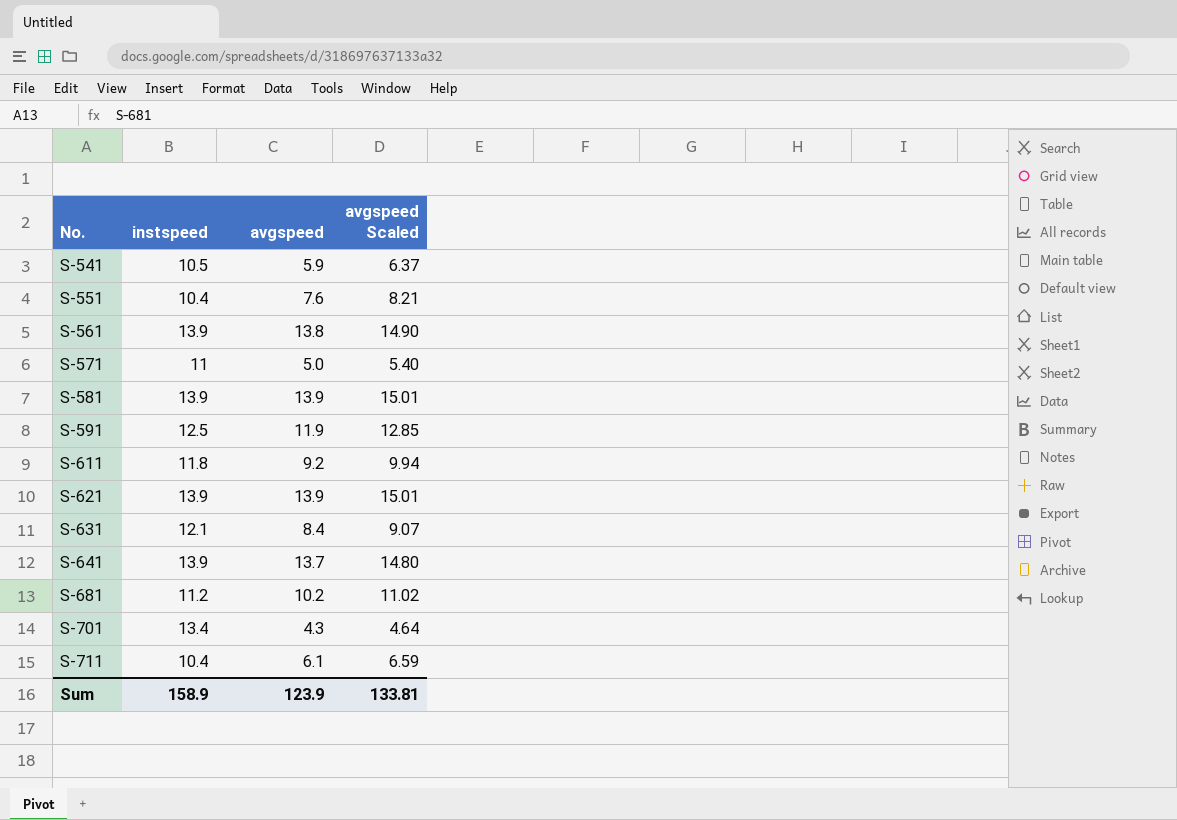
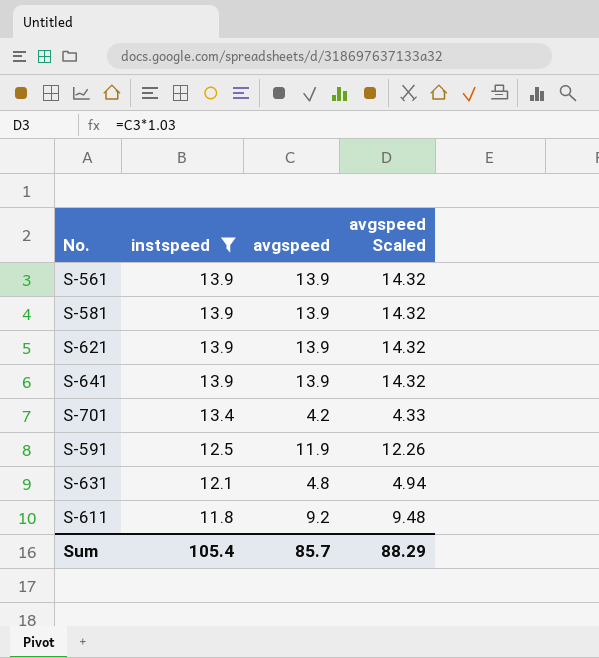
filter: none -> instspeed >= 11.8
row order: No. ascending -> instspeed descending
column avgspeed Scaled | formula: [avgspeed] * 1.08 -> [avgspeed] * 1.03
S-561 | avgspeed: 13.8 -> 13.9
S-641 | avgspeed: 13.7 -> 13.9
S-701 | avgspeed: 4.3 -> 4.2
S-631 | avgspeed: 8.4 -> 4.8
Sum | instspeed: 158.9 -> 105.4
Sum | avgspeed: 123.9 -> 85.7
Sum | avgspeed Scaled: 133.81 -> 88.29

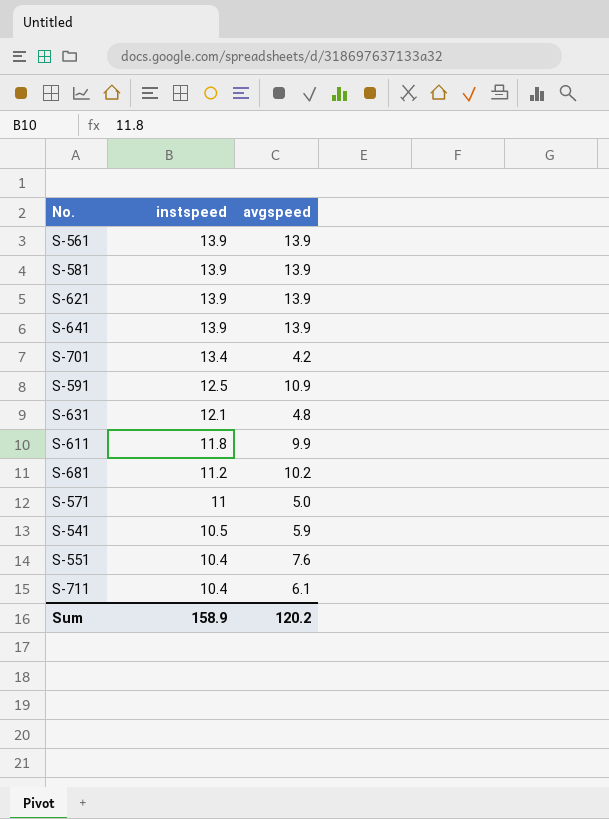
filter: instspeed >= 11.8 -> none
column avgspeed Scaled | formula: [avgspeed] * 1.03 -> none
S-591 | avgspeed: 11.9 -> 10.9
S-611 | avgspeed: 9.2 -> 9.9
Sum | instspeed: 105.4 -> 158.9
Sum | avgspeed: 85.7 -> 120.2

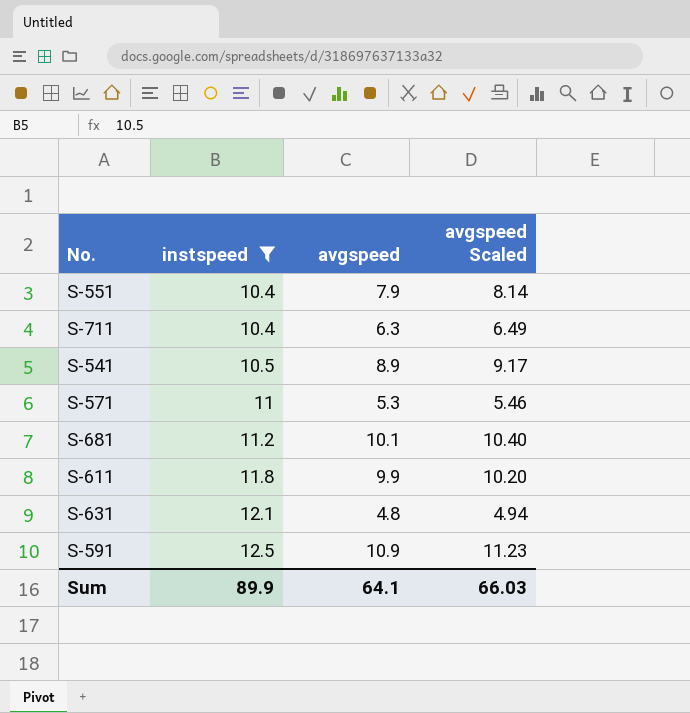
filter: none -> instspeed <= 12.5
row order: instspeed descending -> instspeed ascending
column avgspeed Scaled | formula: none -> [avgspeed] * 1.03
S-551 | avgspeed: 7.6 -> 7.9
S-711 | avgspeed: 6.1 -> 6.3
S-541 | avgspeed: 5.9 -> 8.9
S-571 | avgspeed: 5.0 -> 5.3
S-681 | avgspeed: 10.2 -> 10.1
Sum | instspeed: 158.9 -> 89.9
Sum | avgspeed: 120.2 -> 64.1

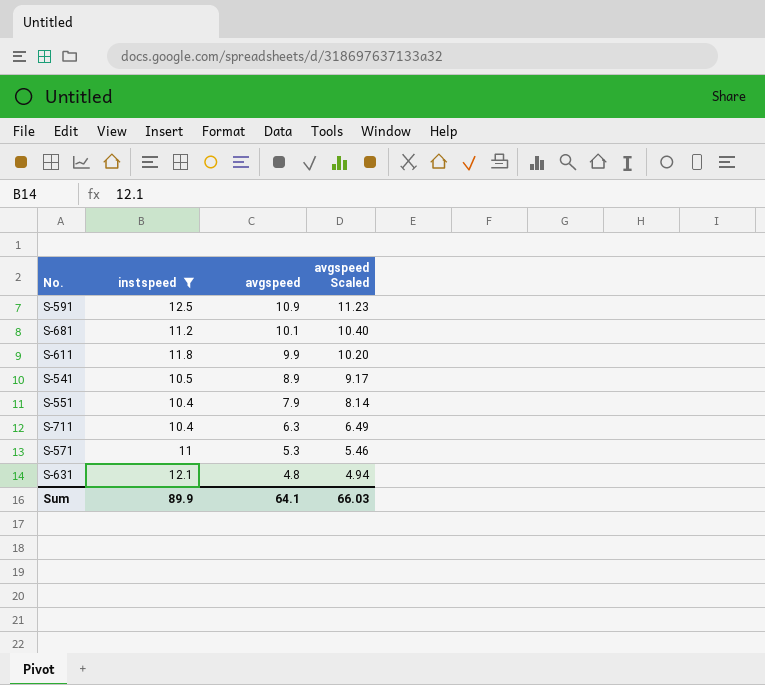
row order: instspeed ascending -> avgspeed descending

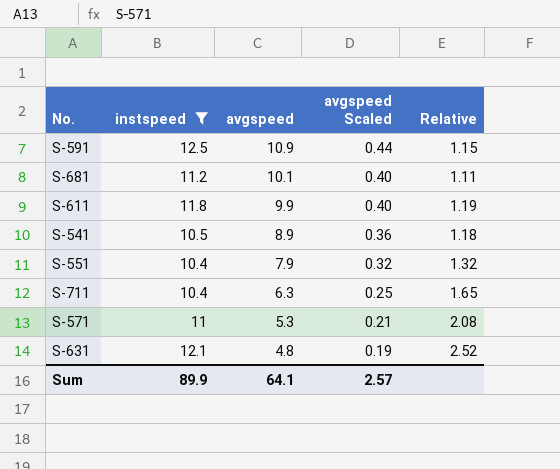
column avgspeed Scaled | formula: [avgspeed] * 1.03 -> [avgspeed] * 0.04
column Relative | formula: none -> [instspeed] / [avgspeed]
Sum | avgspeed Scaled: 66.03 -> 2.57

